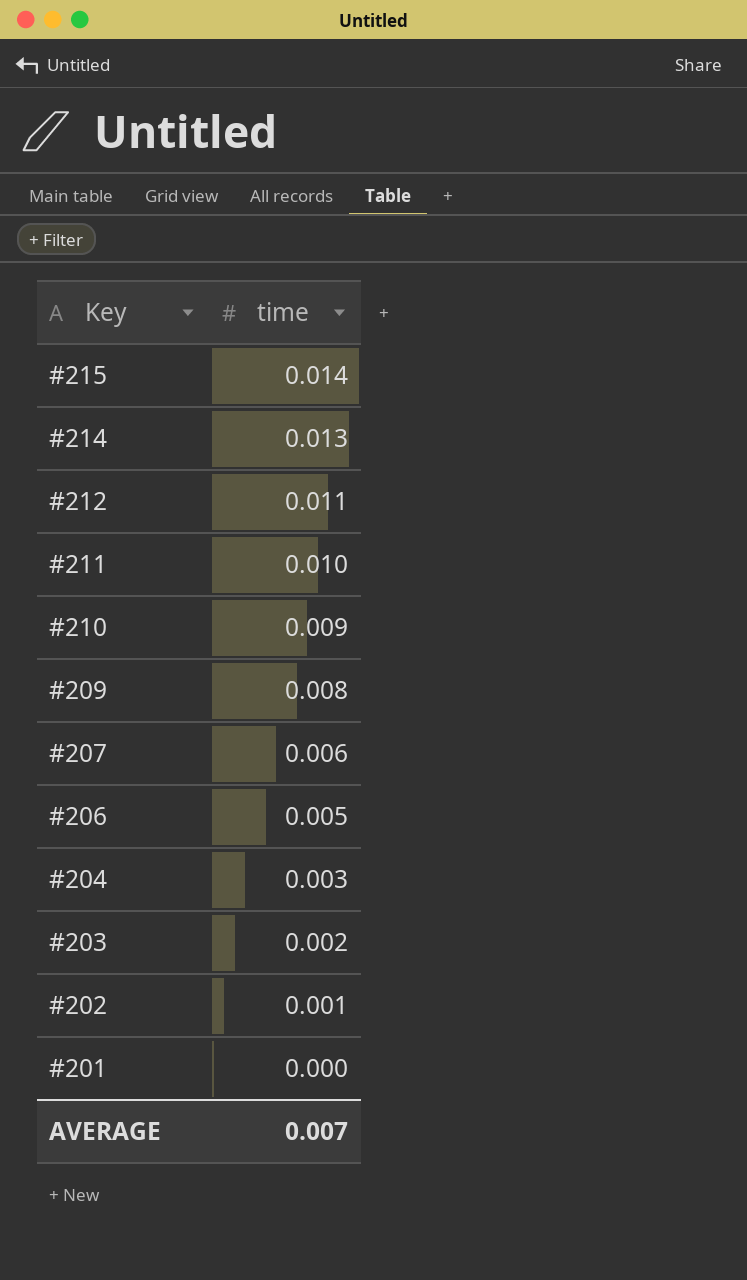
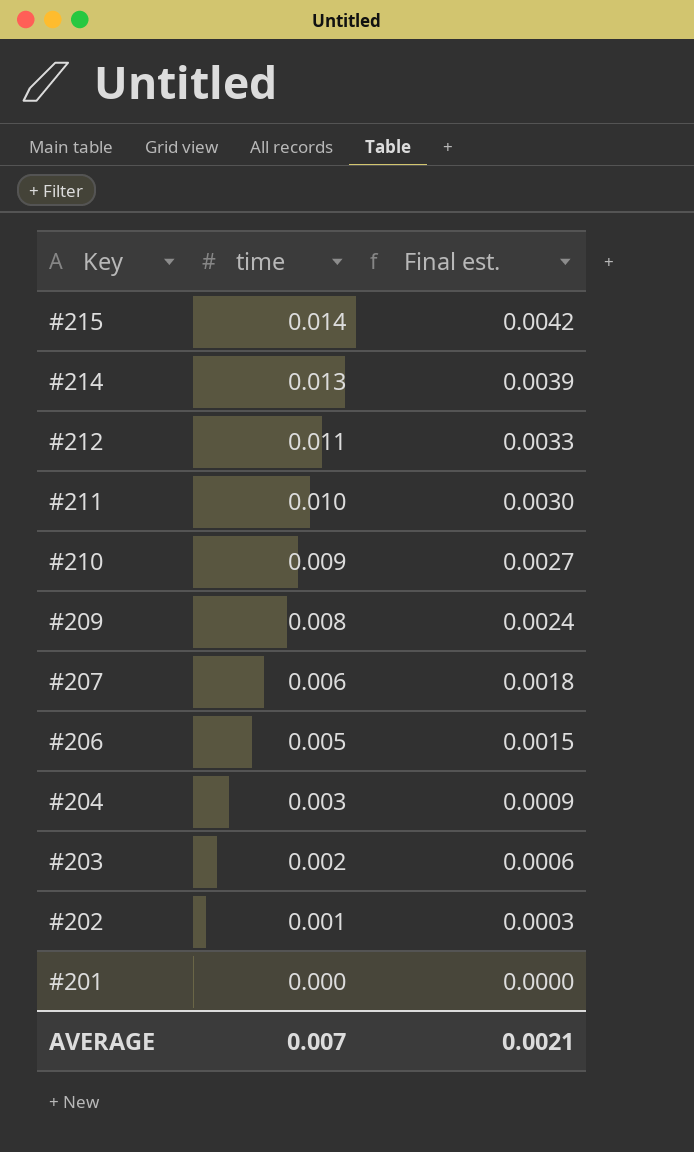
column Final est. | formula: none -> [time] * 0.3

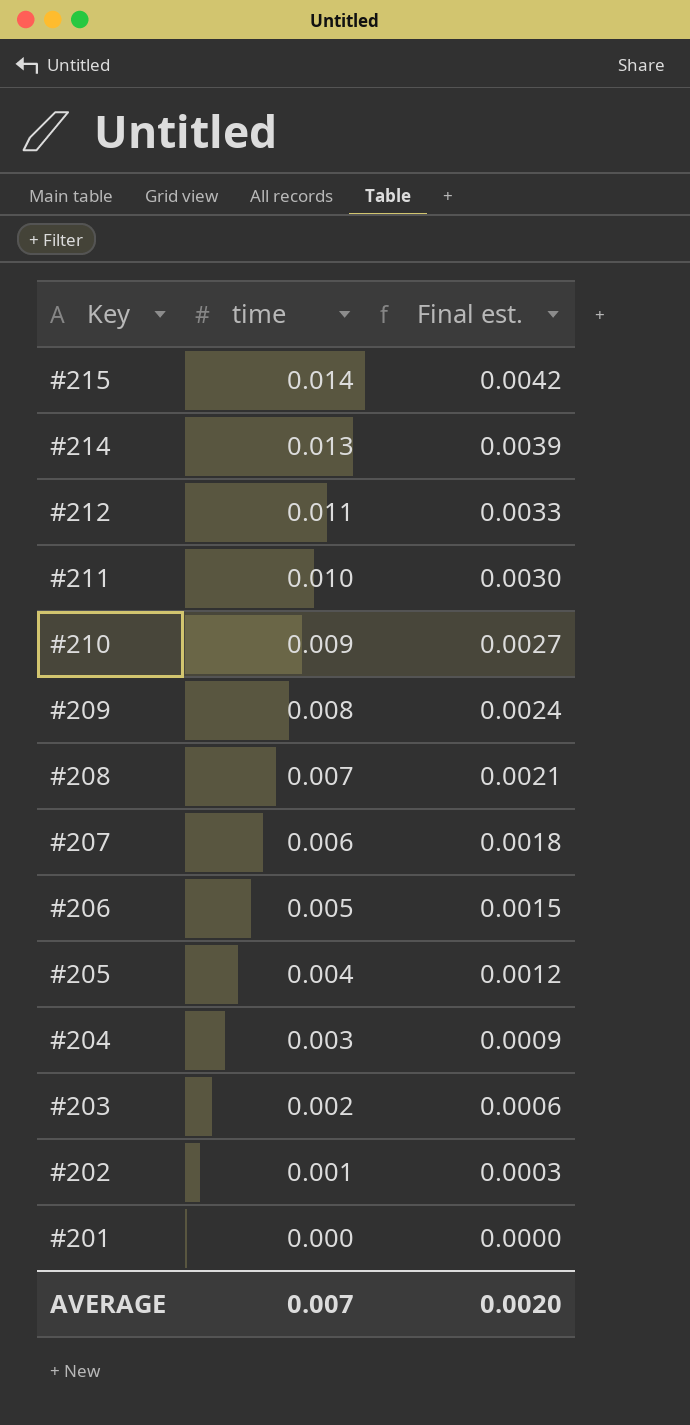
row #208: none -> 0.007 | 0.0021
row #205: none -> 0.004 | 0.0012
AVERAGE | Final est.: 0.0021 -> 0.0020

